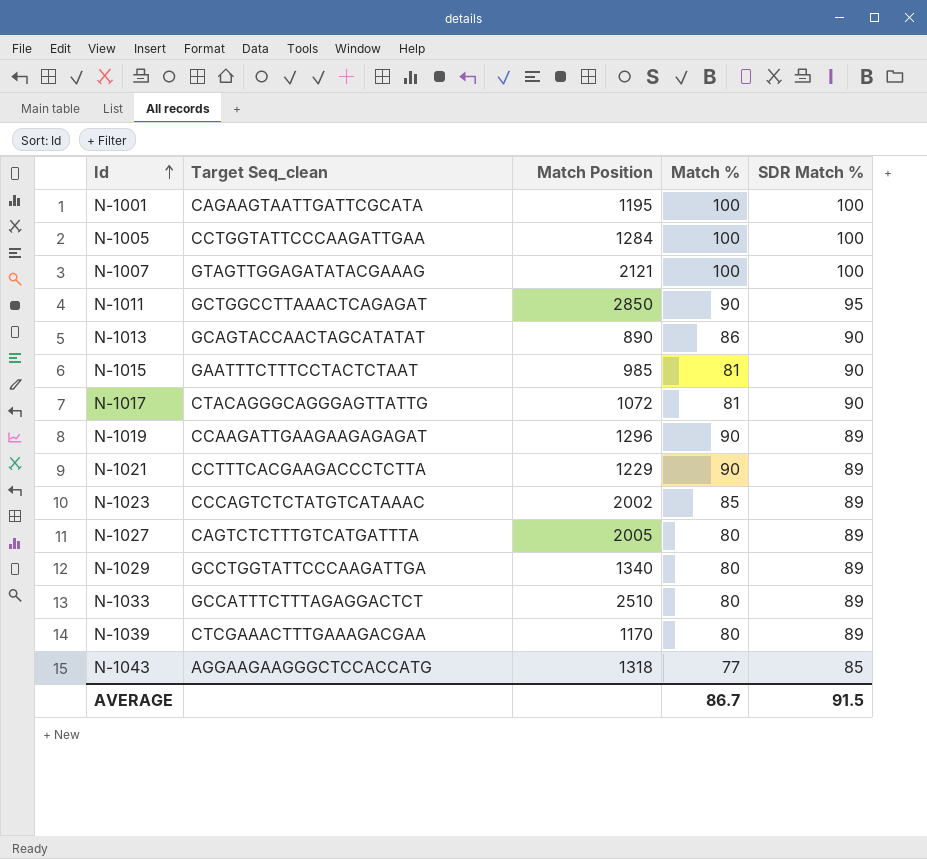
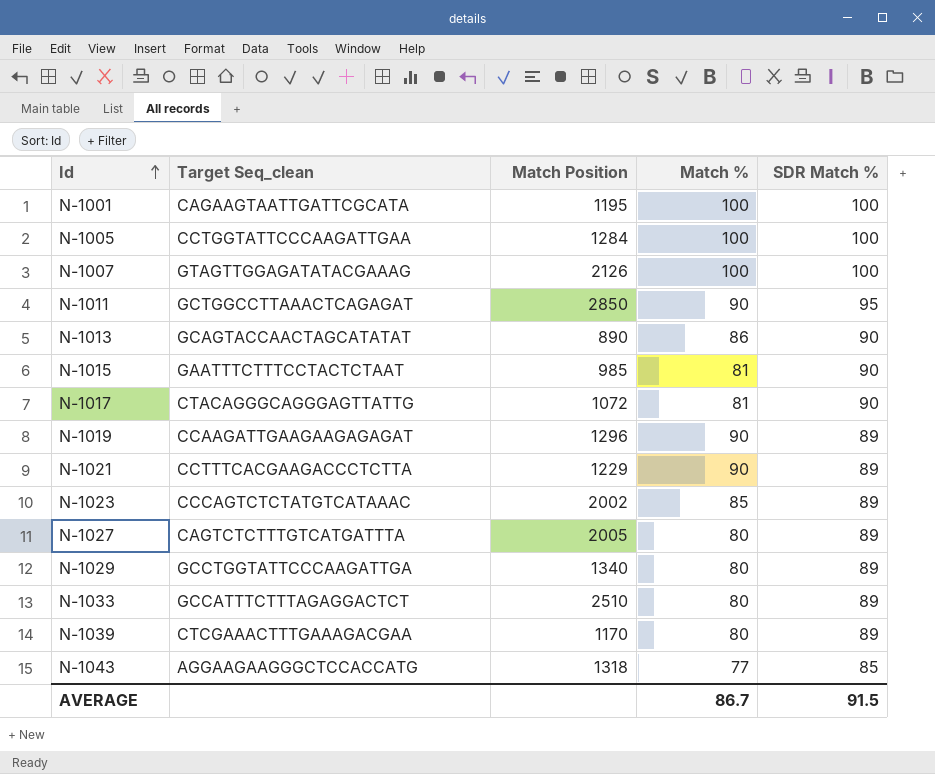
N-1007 | Match Position: 2121 -> 2126

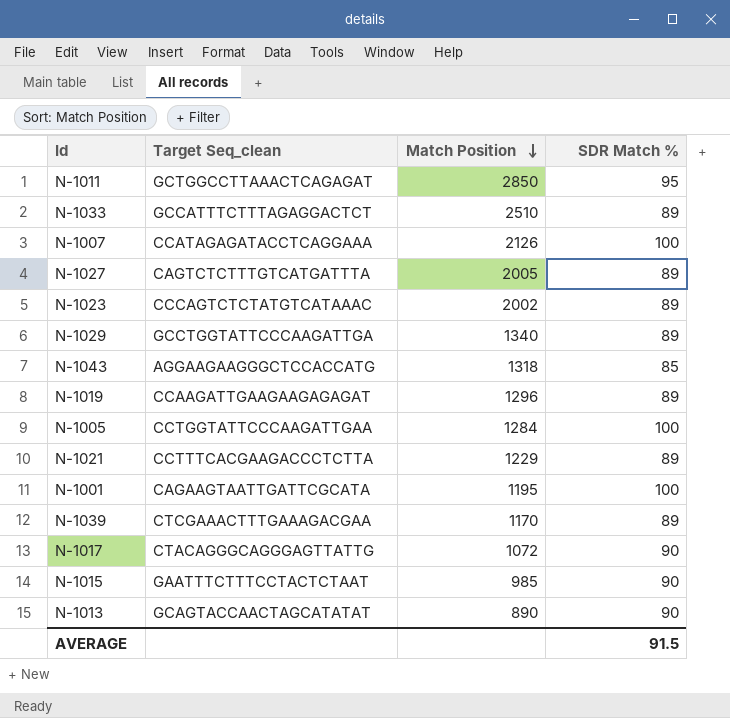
row order: Id ascending -> Match Position descending
column Match % | position: 4 -> none
N-1007 | Target Seq_clean: GTAGTTGGAGATATACGAAAG -> CCATAGAGATACCTCAGGAAA

